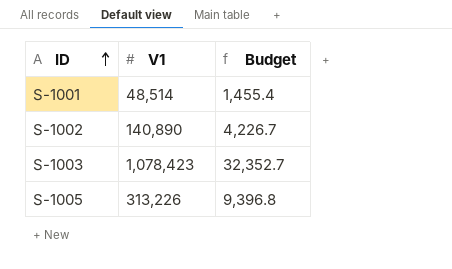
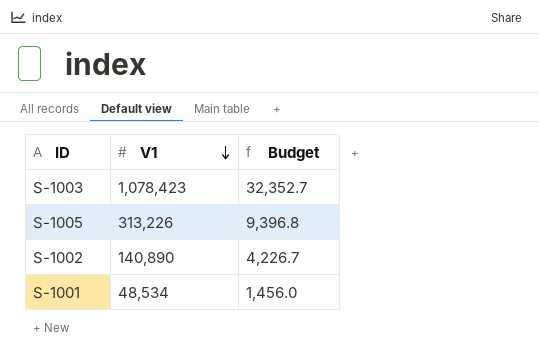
row order: ID ascending -> V1 descending
S-1001 | V1: 48,514 -> 48,534
S-1001 | Budget: 1,455.4 -> 1,456.0

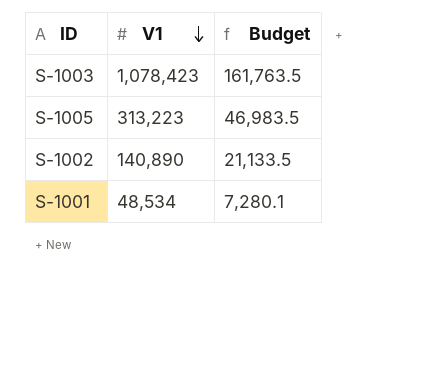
column Budget | formula: [V1] * 0.03 -> [V1] * 0.15
S-1005 | V1: 313,226 -> 313,223

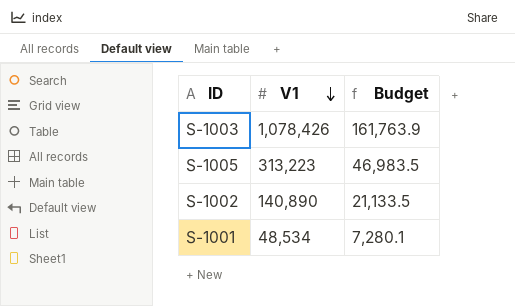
S-1003 | V1: 1,078,423 -> 1,078,426
S-1003 | Budget: 161,763.5 -> 161,763.9

